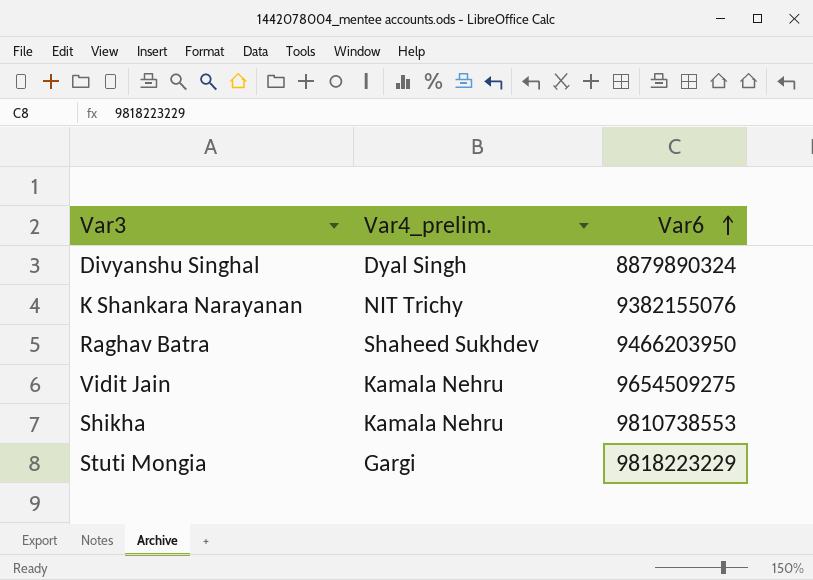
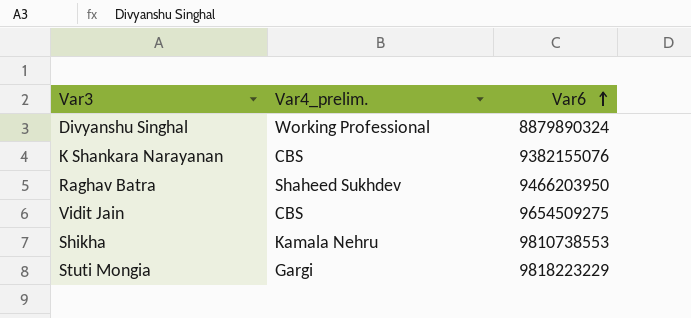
Divyanshu Singhal | Var4_prelim.: Dyal Singh -> Working Professional
K Shankara Narayanan | Var4_prelim.: NIT Trichy -> CBS
Vidit Jain | Var4_prelim.: Kamala Nehru -> CBS

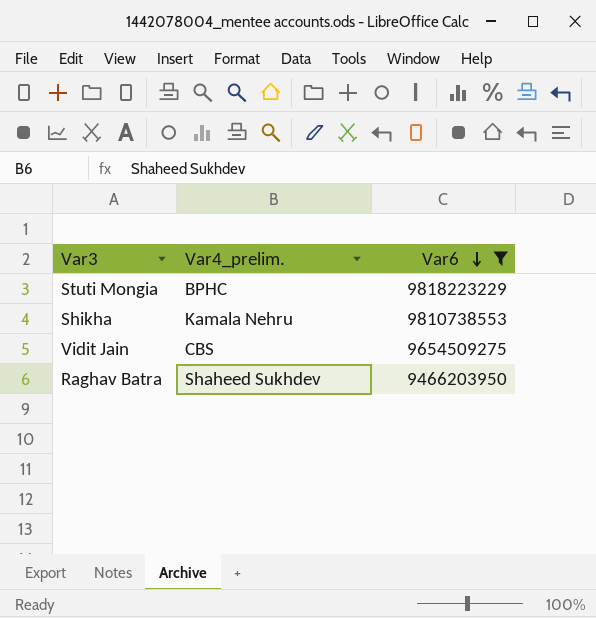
filter: none -> Var6 >= 9466203950
row order: Var6 ascending -> Var6 descending
Stuti Mongia | Var4_prelim.: Gargi -> BPHC

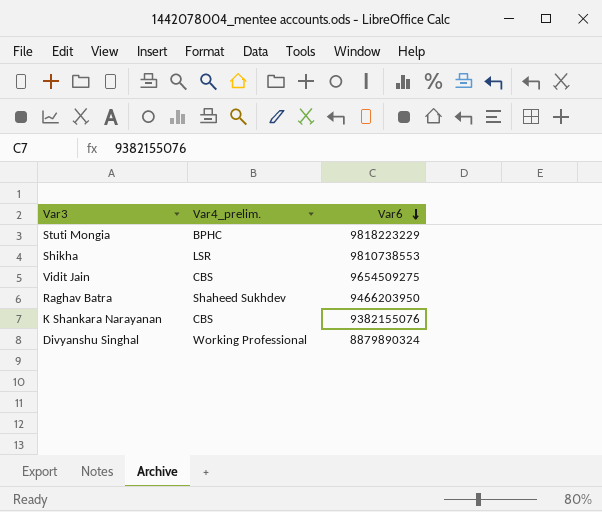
filter: Var6 >= 9466203950 -> none
Shikha | Var4_prelim.: Kamala Nehru -> LSR

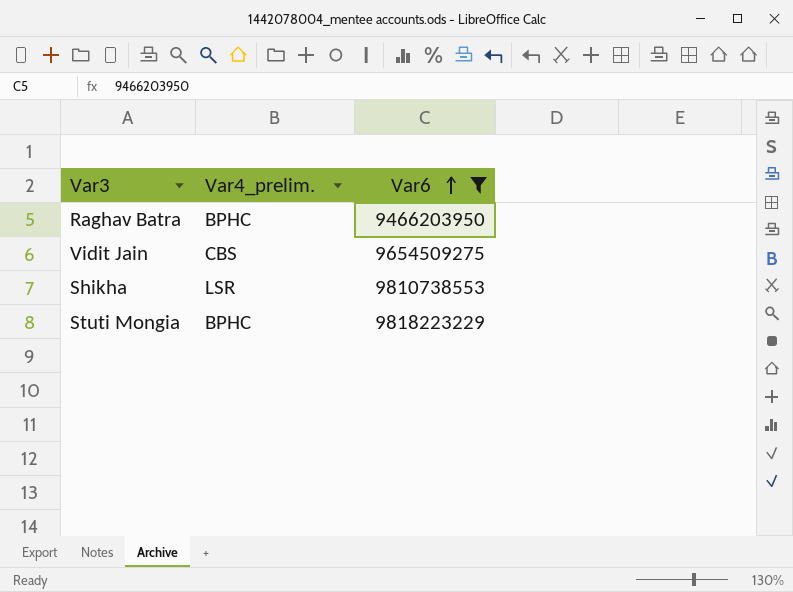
filter: none -> Var6 >= 9466203950
row order: Var6 descending -> Var6 ascending
Raghav Batra | Var4_prelim.: Shaheed Sukhdev -> BPHC

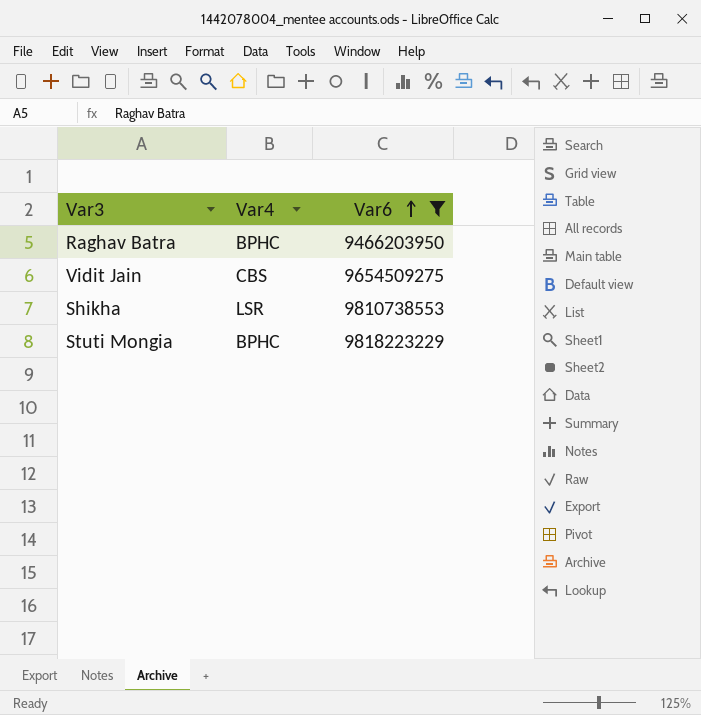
column name: Var4_prelim. -> Var4

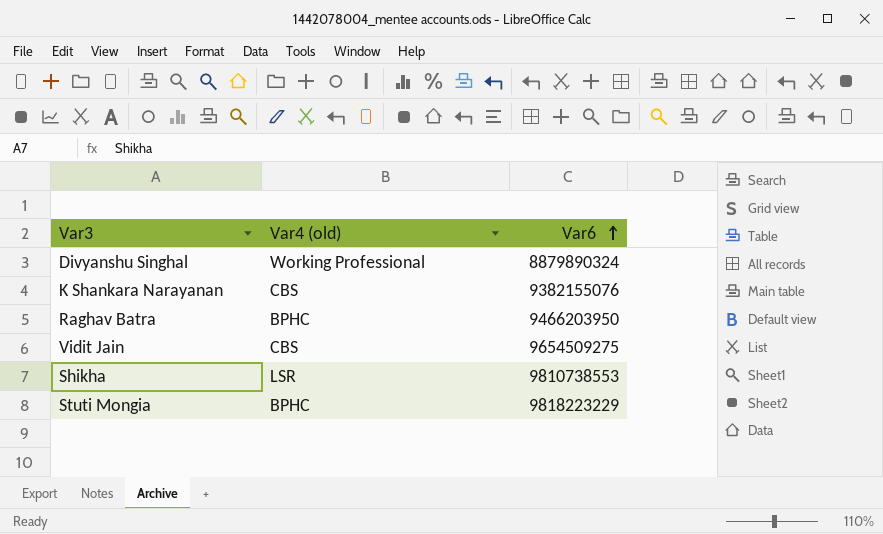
filter: Var6 >= 9466203950 -> none
column name: Var4 -> Var4 (old)

